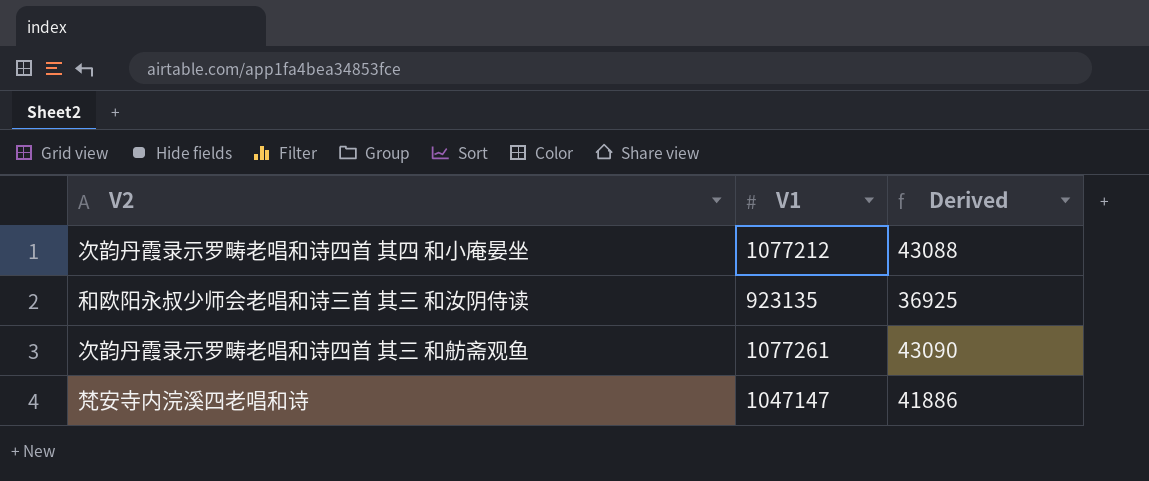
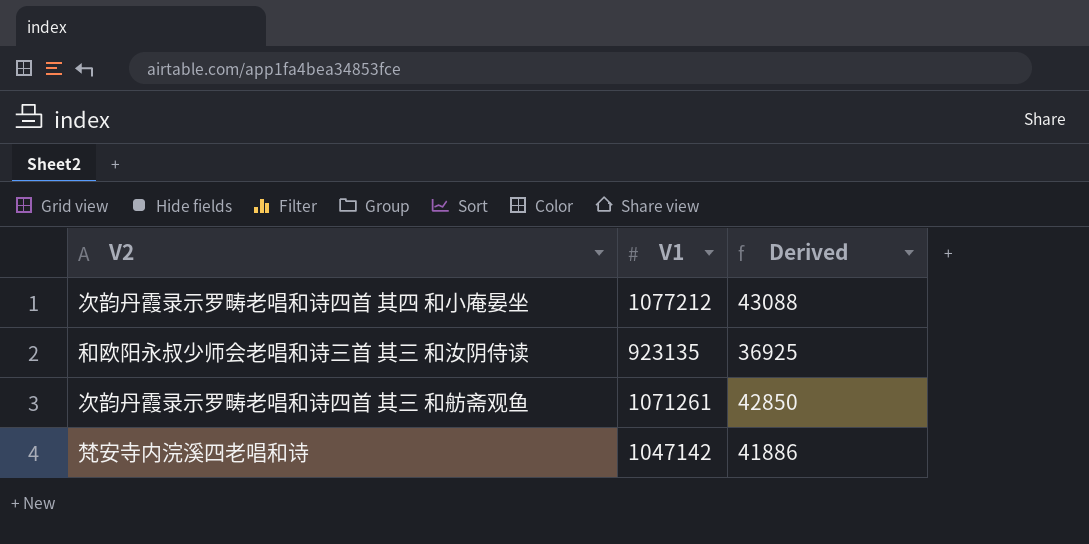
次韵丹霞录示罗畴老唱和诗四首 其三 和舫斋观鱼 | V1: 1077261 -> 1071261
次韵丹霞录示罗畴老唱和诗四首 其三 和舫斋观鱼 | Derived: 43090 -> 42850
梵安寺内浣溪四老唱和诗 | V1: 1047147 -> 1047142

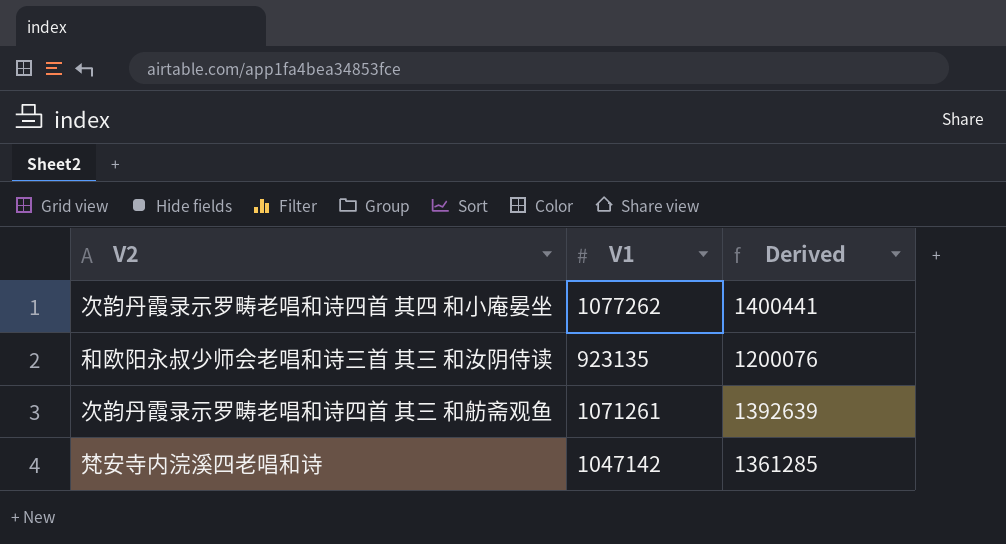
column Derived | formula: [V1] * 0.04 -> [V1] * 1.3
次韵丹霞录示罗畴老唱和诗四首 其四 和小庵晏坐 | V1: 1077212 -> 1077262

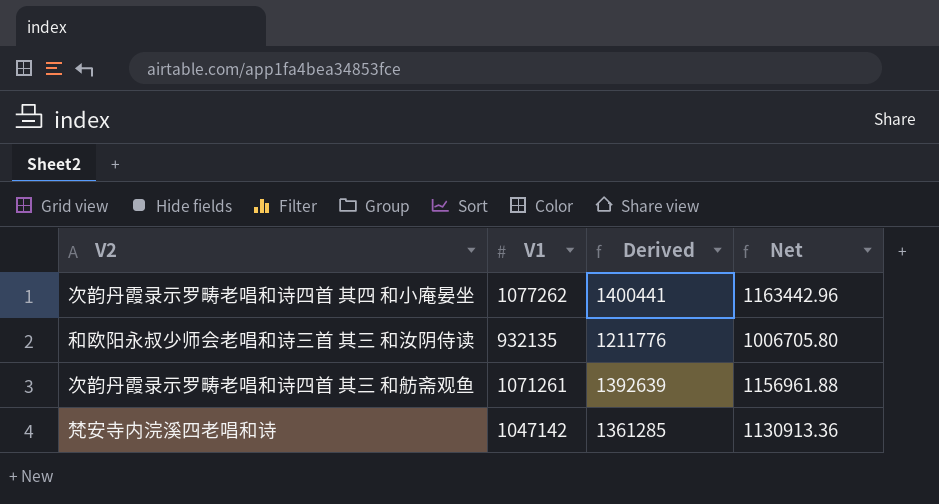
column Net | formula: none -> [V1] * 1.08
和欧阳永叔少师会老唱和诗三首 其三 和汝阴侍读 | V1: 923135 -> 932135
和欧阳永叔少师会老唱和诗三首 其三 和汝阴侍读 | Derived: 1200076 -> 1211776

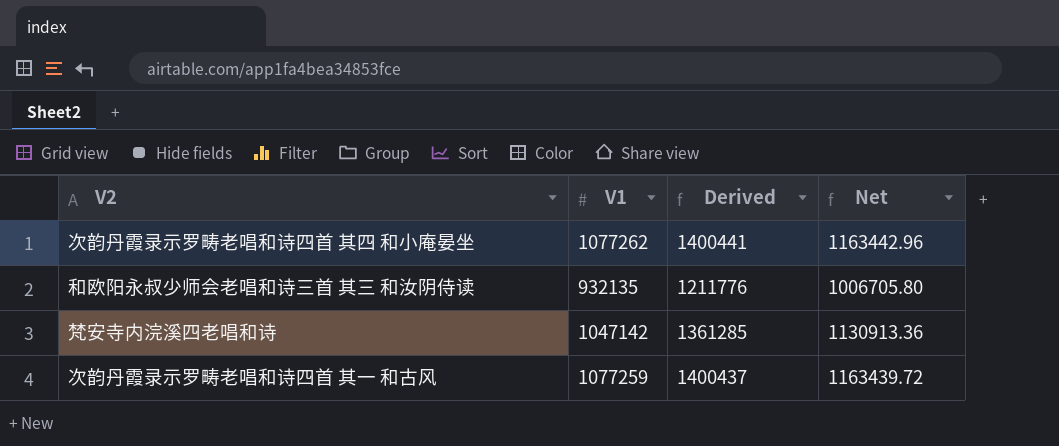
row 次韵丹霞录示罗畴老唱和诗四首 其三 和舫斋观鱼: 1071261 | 1392639 | 1156961.88 -> none
row 次韵丹霞录示罗畴老唱和诗四首 其一 和古风: none -> 1077259 | 1400437 | 1163439.72

